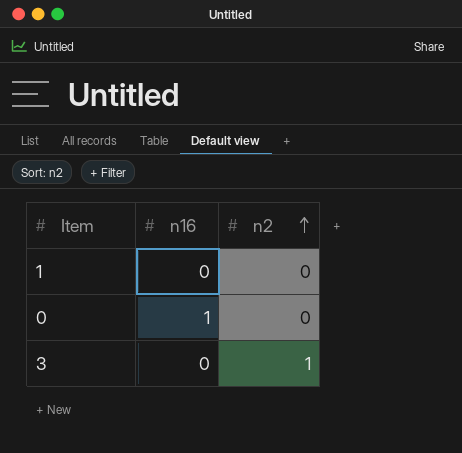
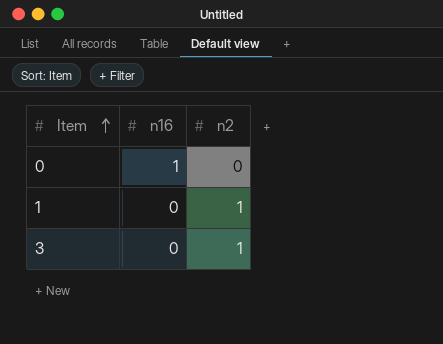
row order: n2 ascending -> Item ascending
1 | n2: 0 -> 1

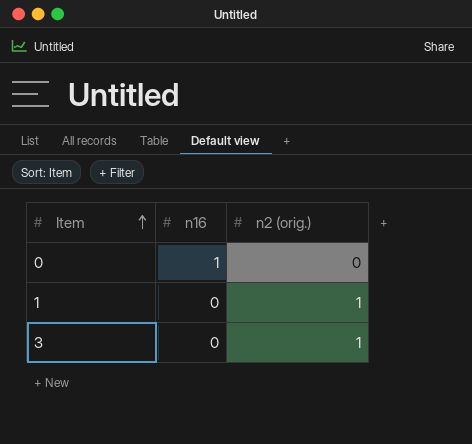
column name: n2 -> n2 (orig.)

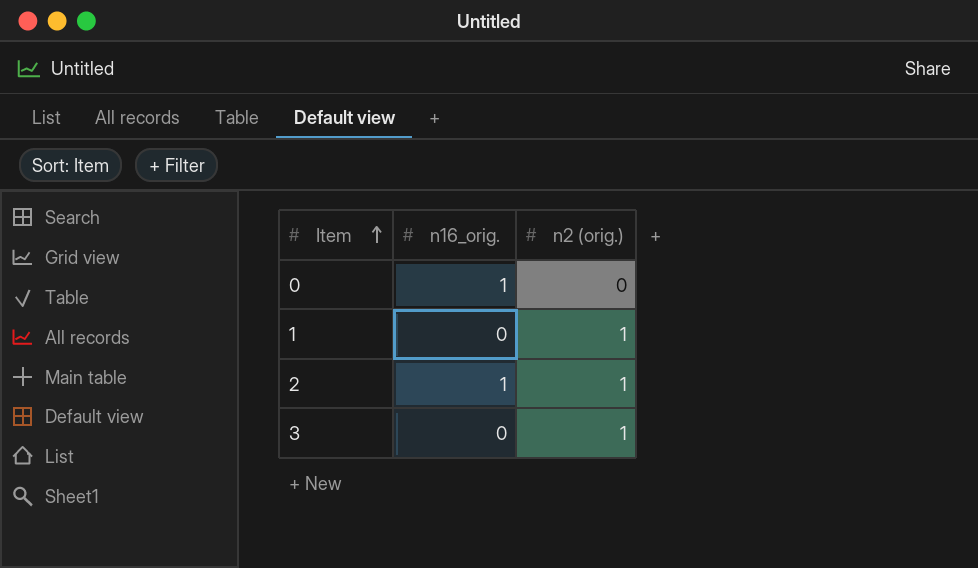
column name: n16 -> n16_orig.
row 2: none -> 1 | 1

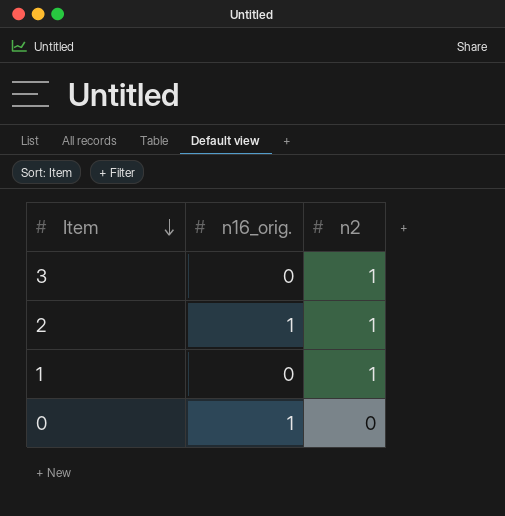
row order: Item ascending -> Item descending
column name: n2 (orig.) -> n2

